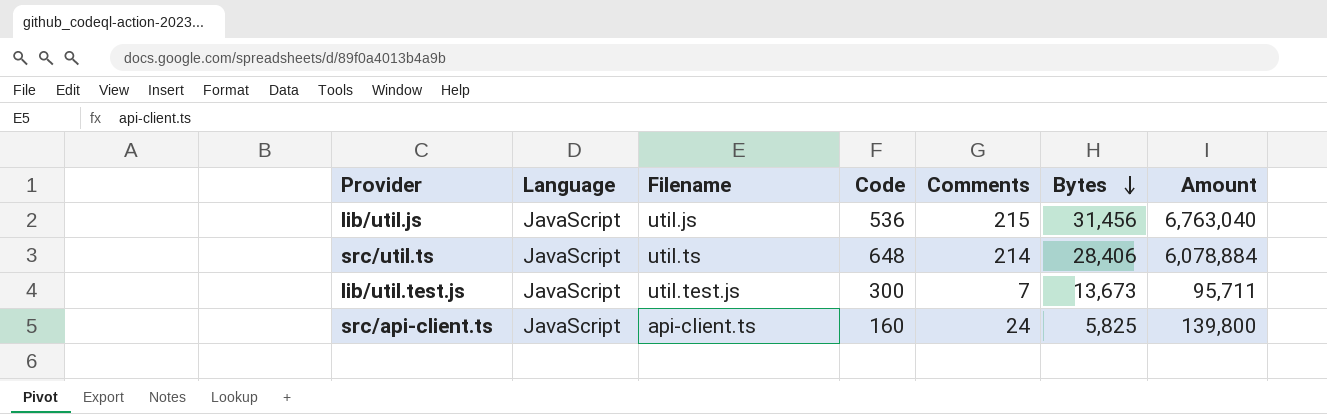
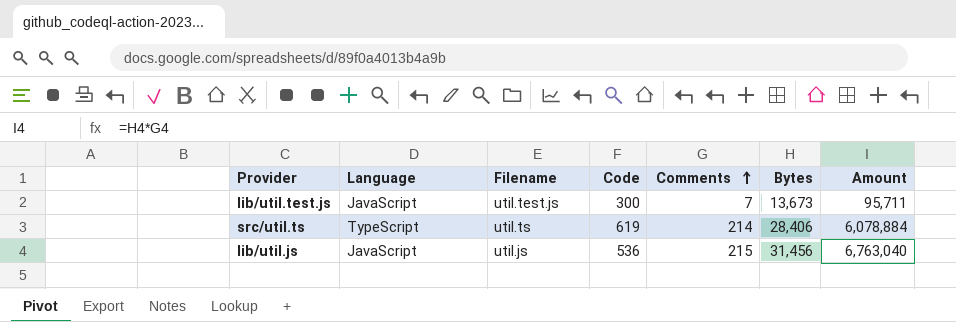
row order: Bytes descending -> Comments ascending
row src/api-client.ts: JavaScript | api-client.ts | 160 | 24 | 5,825 | 139,800 -> none
src/util.ts | Language: JavaScript -> TypeScript
src/util.ts | Code: 648 -> 619

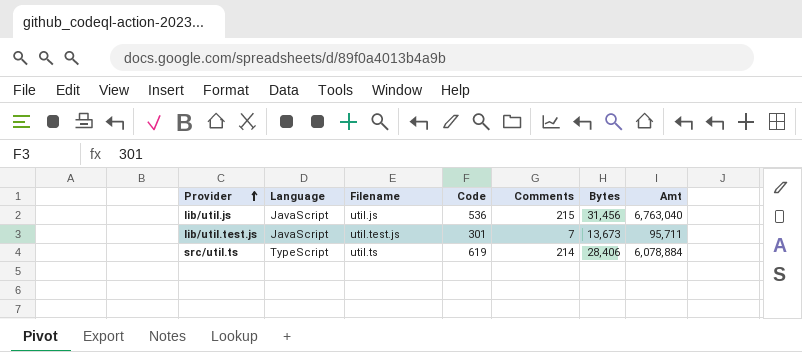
row order: Comments ascending -> Provider ascending
column name: Amount -> Amt
lib/util.test.js | Code: 300 -> 301

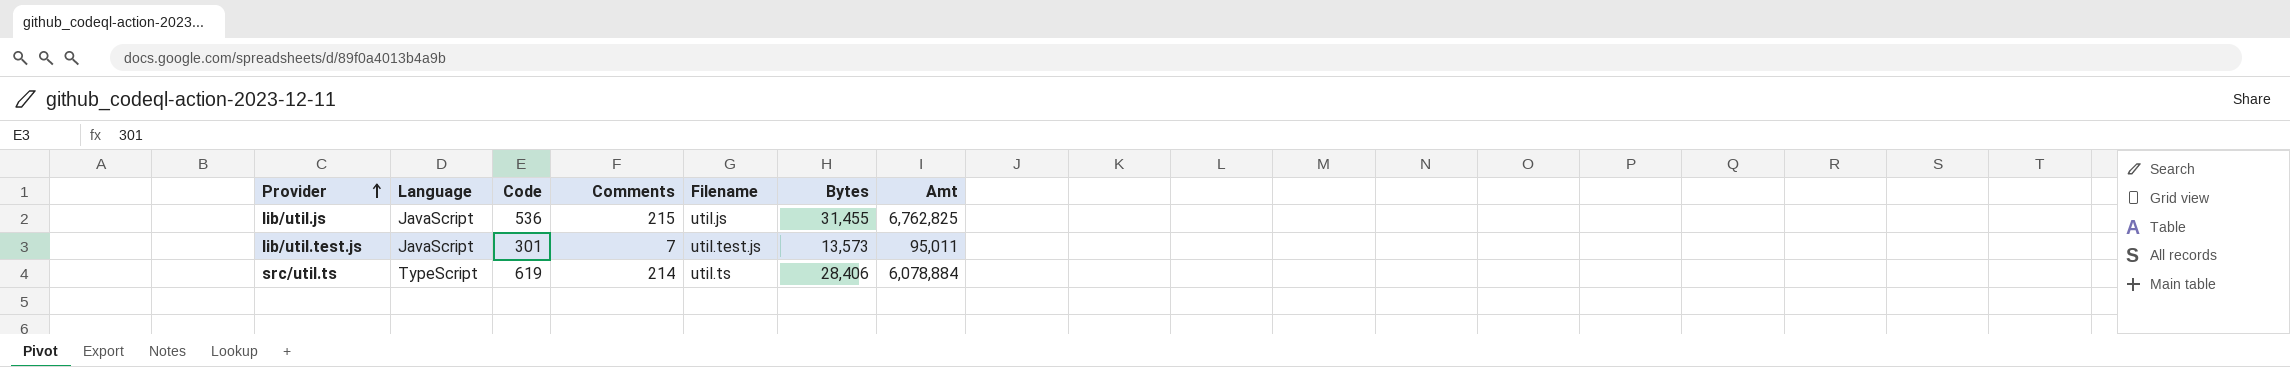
column Filename | position: 3 -> 5
lib/util.js | Bytes: 31,456 -> 31,455
lib/util.js | Amt: 6,763,040 -> 6,762,825
lib/util.test.js | Bytes: 13,673 -> 13,573
lib/util.test.js | Amt: 95,711 -> 95,011

